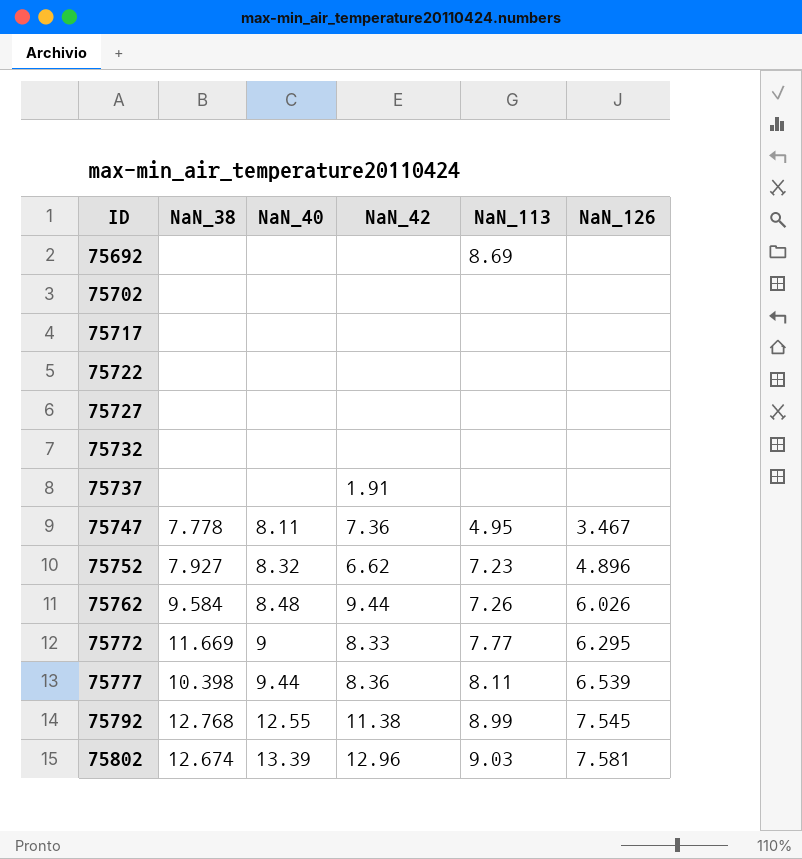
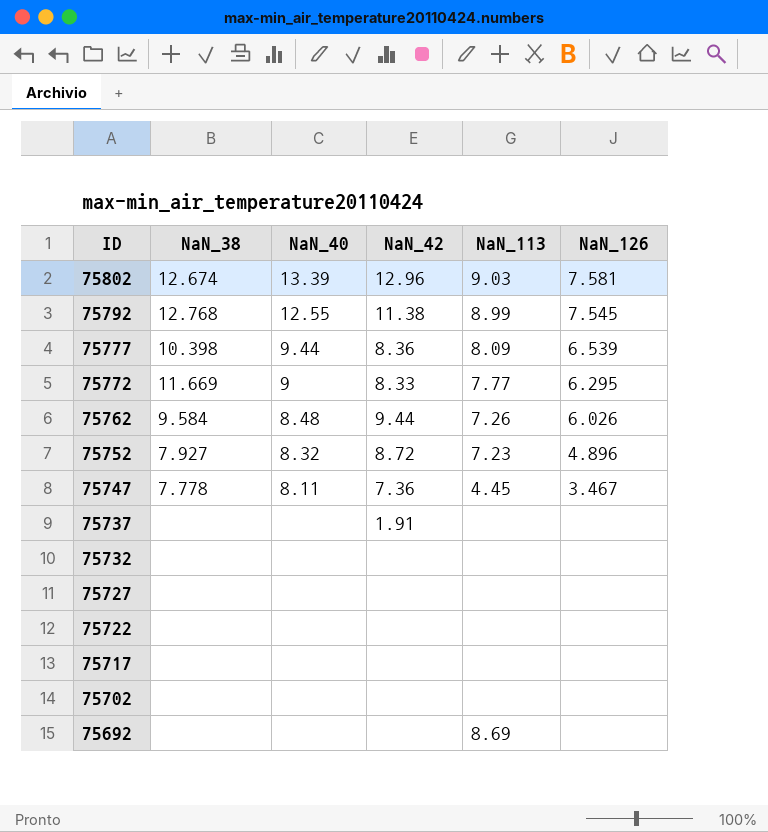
row order: ID ascending -> ID descending
75777 | NaN_113: 8.11 -> 8.09
75752 | NaN_42: 6.62 -> 8.72
75747 | NaN_113: 4.95 -> 4.45

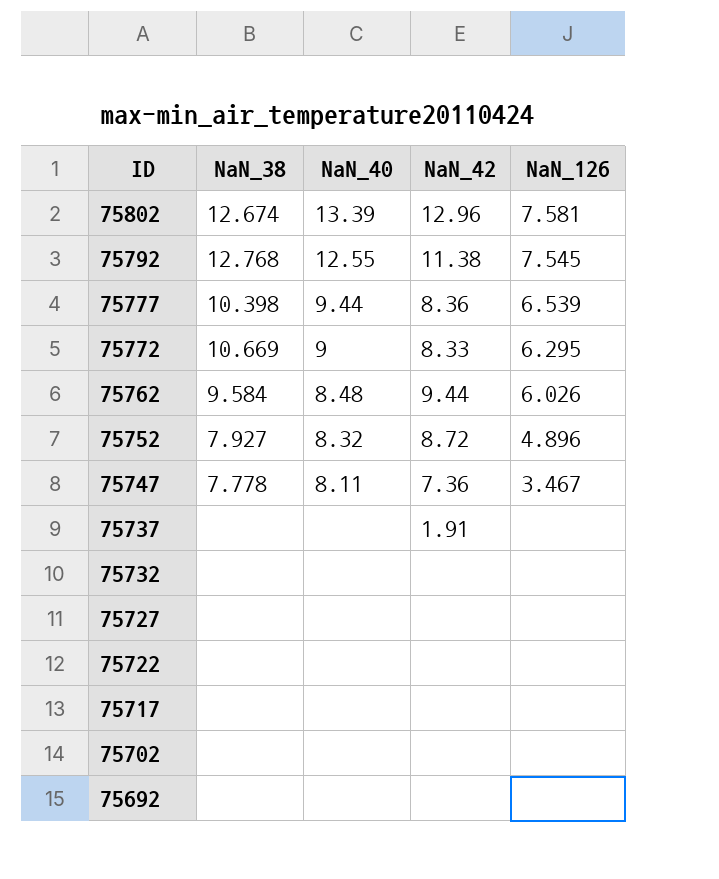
column NaN_113 | position: 5 -> none
75772 | NaN_38: 11.669 -> 10.669

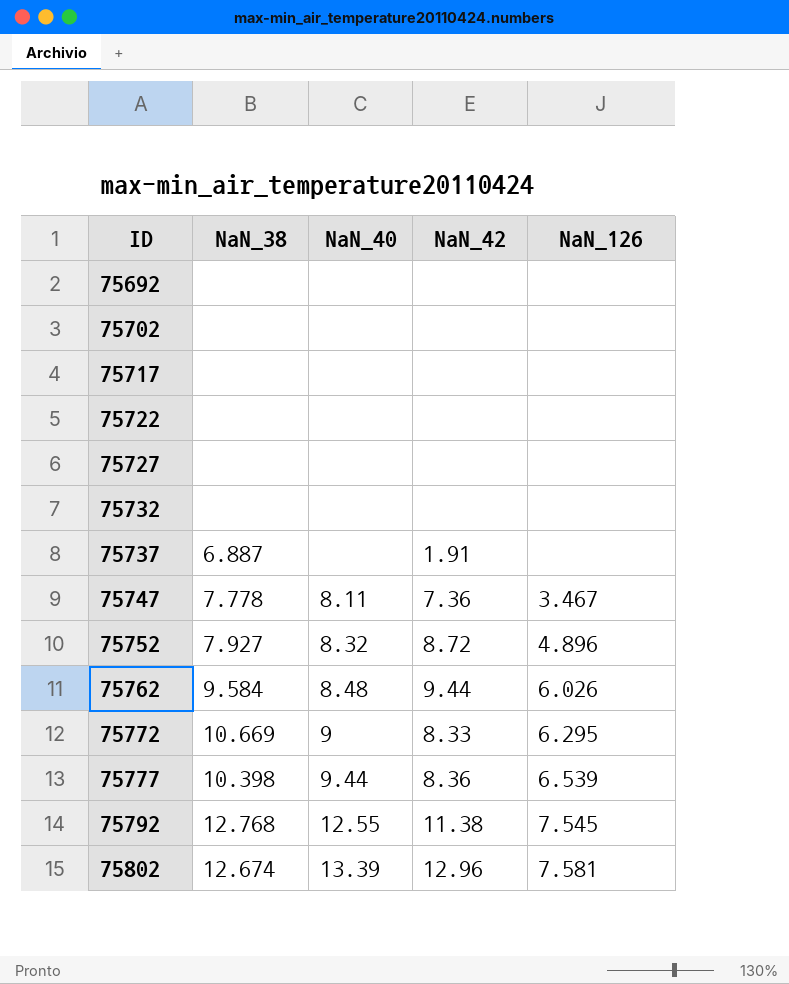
row order: ID descending -> ID ascending
75737 | NaN_38: none -> 6.887

